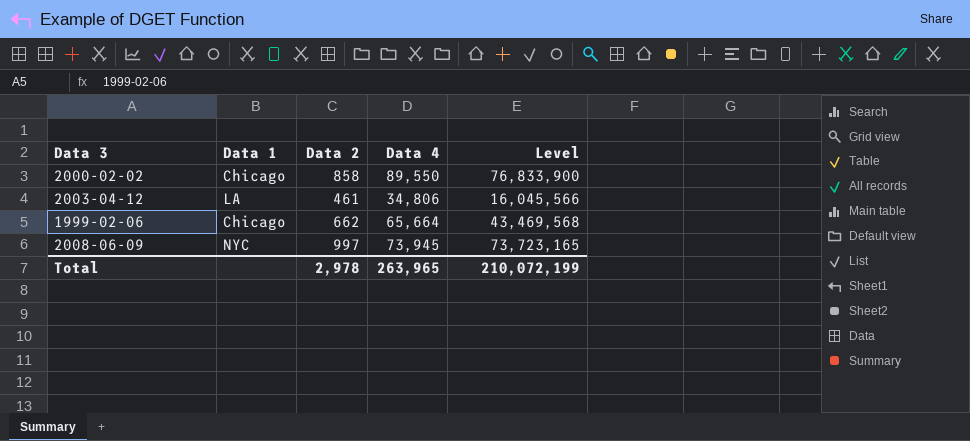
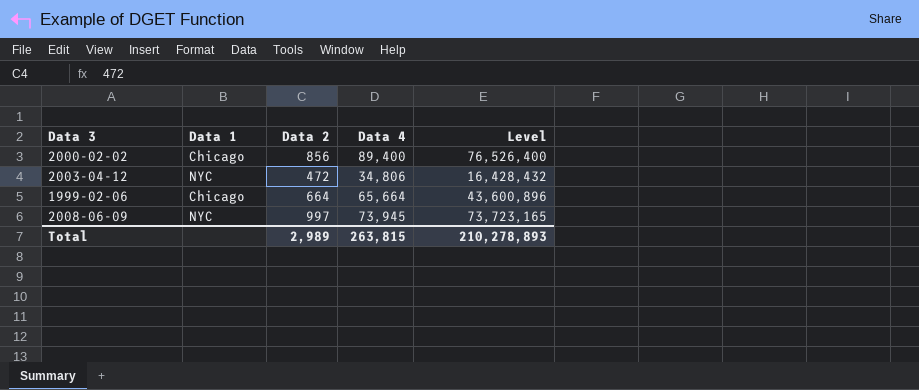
2000-02-02 | Data 2: 858 -> 856
2000-02-02 | Data 4: 89,550 -> 89,400
2000-02-02 | Level: 76,833,900 -> 76,526,400
2003-04-12 | Data 1: LA -> NYC
2003-04-12 | Data 2: 461 -> 472
2003-04-12 | Level: 16,045,566 -> 16,428,432
1999-02-06 | Data 2: 662 -> 664
1999-02-06 | Level: 43,469,568 -> 43,600,896
Total | Data 2: 2,978 -> 2,989
Total | Data 4: 263,965 -> 263,815
Total | Level: 210,072,199 -> 210,278,893

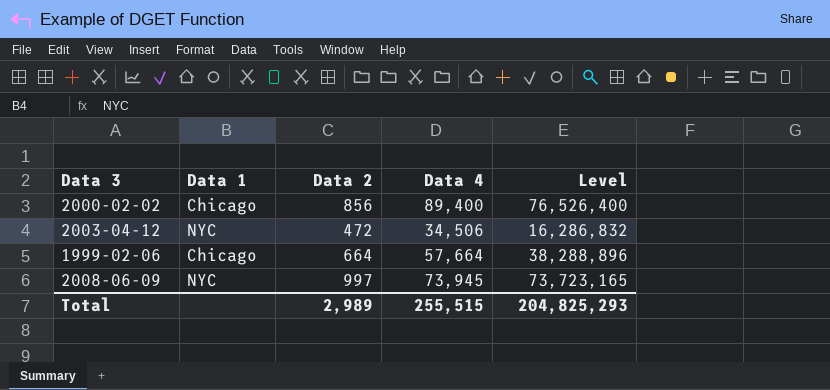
2003-04-12 | Data 4: 34,806 -> 34,506
2003-04-12 | Level: 16,428,432 -> 16,286,832
1999-02-06 | Data 4: 65,664 -> 57,664
1999-02-06 | Level: 43,600,896 -> 38,288,896
Total | Data 4: 263,815 -> 255,515
Total | Level: 210,278,893 -> 204,825,293

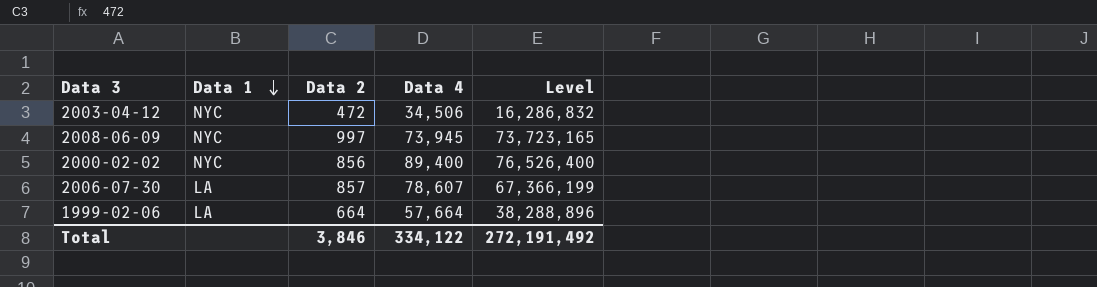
row order: none -> Data 1 descending
2000-02-02 | Data 1: Chicago -> NYC
row 2006-07-30: none -> LA | 857 | 78,607 | 67,366,199
1999-02-06 | Data 1: Chicago -> LA
Total | Data 2: 2,989 -> 3,846
Total | Data 4: 255,515 -> 334,122
Total | Level: 204,825,293 -> 272,191,492

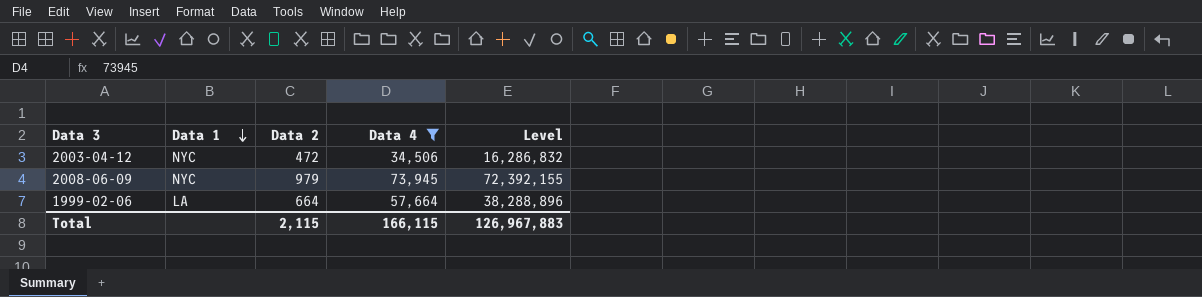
filter: none -> Data 4 <= 73,945
2008-06-09 | Data 2: 997 -> 979
2008-06-09 | Level: 73,723,165 -> 72,392,155
Total | Data 2: 3,846 -> 2,115
Total | Data 4: 334,122 -> 166,115
Total | Level: 272,191,492 -> 126,967,883

